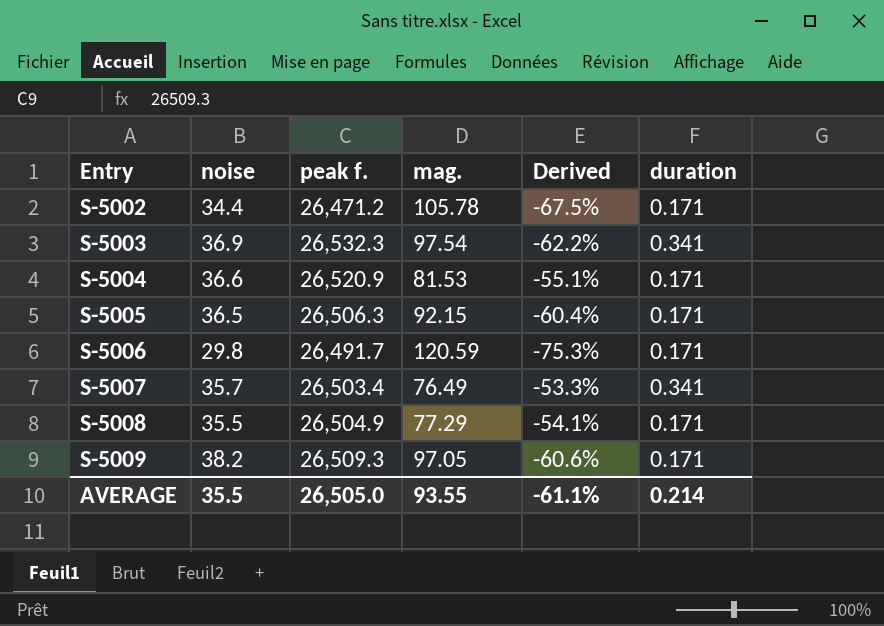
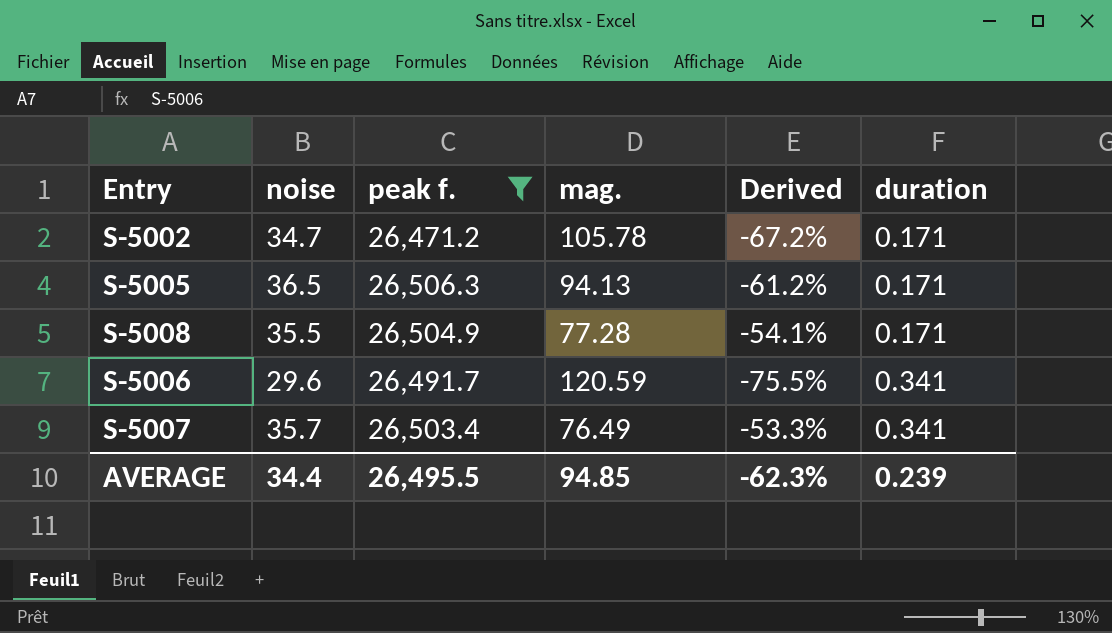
filter: none -> peak f. <= 26,506.3
row order: Entry ascending -> duration ascending
S-5002 | noise: 34.4 -> 34.7
S-5002 | Derived: -67.5% -> -67.2%
S-5005 | mag.: 92.15 -> 94.13
S-5005 | Derived: -60.4% -> -61.2%
S-5008 | mag.: 77.29 -> 77.28
S-5006 | noise: 29.8 -> 29.6
S-5006 | Derived: -75.3% -> -75.5%
S-5006 | duration: 0.171 -> 0.341
AVERAGE | noise: 35.5 -> 34.4
AVERAGE | peak f.: 26,505.0 -> 26,495.5
AVERAGE | mag.: 93.55 -> 94.85
AVERAGE | Derived: -61.1% -> -62.3%
AVERAGE | duration: 0.214 -> 0.239

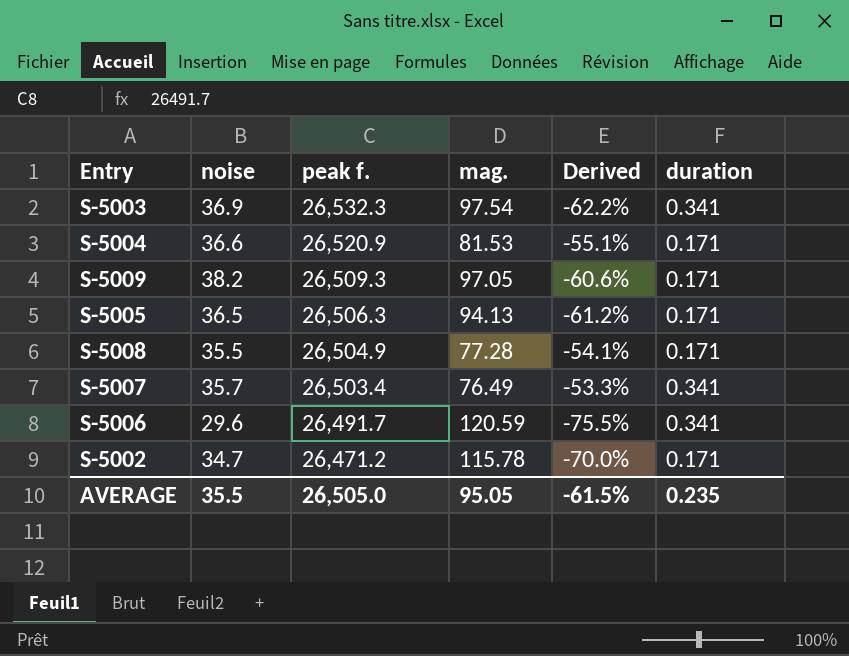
filter: peak f. <= 26,506.3 -> none
row order: duration ascending -> peak f. descending
S-5002 | mag.: 105.78 -> 115.78
S-5002 | Derived: -67.2% -> -70.0%
AVERAGE | noise: 34.4 -> 35.5
AVERAGE | peak f.: 26,495.5 -> 26,505.0
AVERAGE | mag.: 94.85 -> 95.05
AVERAGE | Derived: -62.3% -> -61.5%
AVERAGE | duration: 0.239 -> 0.235

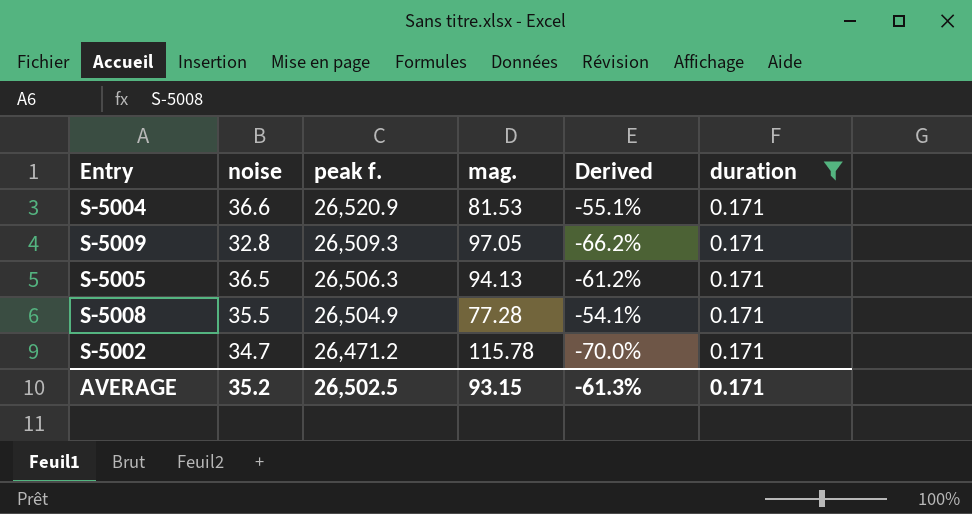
filter: none -> duration = 0.171
S-5009 | noise: 38.2 -> 32.8
S-5009 | Derived: -60.6% -> -66.2%
AVERAGE | noise: 35.5 -> 35.2
AVERAGE | peak f.: 26,505.0 -> 26,502.5
AVERAGE | mag.: 95.05 -> 93.15
AVERAGE | Derived: -61.5% -> -61.3%
AVERAGE | duration: 0.235 -> 0.171

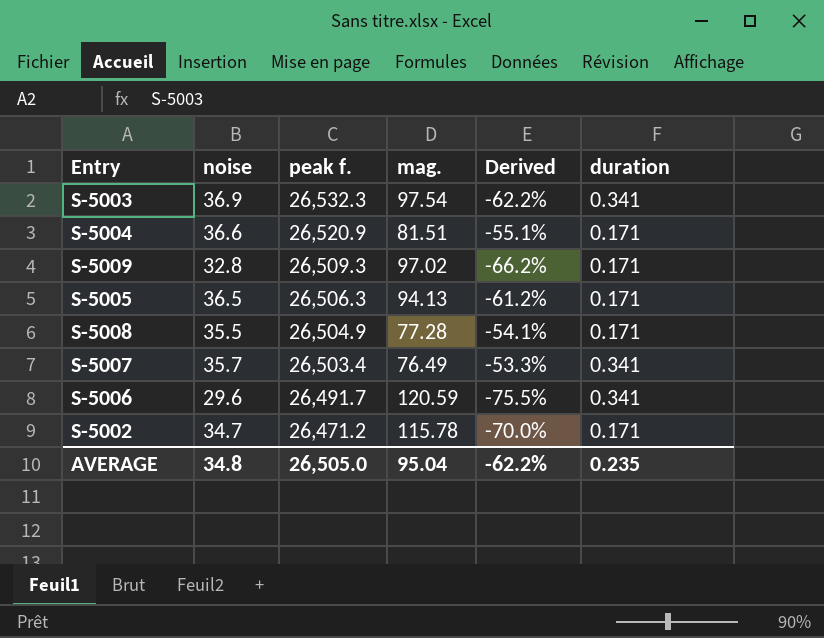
filter: duration = 0.171 -> none
S-5004 | mag.: 81.53 -> 81.51
S-5009 | mag.: 97.05 -> 97.02
AVERAGE | noise: 35.2 -> 34.8
AVERAGE | peak f.: 26,502.5 -> 26,505.0
AVERAGE | mag.: 93.15 -> 95.04
AVERAGE | Derived: -61.3% -> -62.2%
AVERAGE | duration: 0.171 -> 0.235

